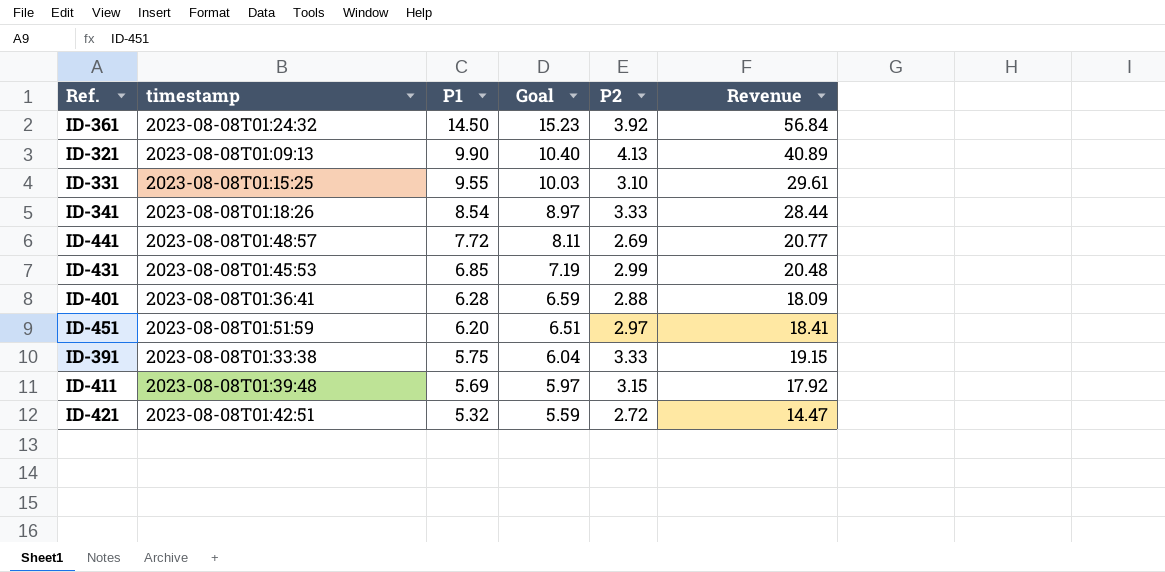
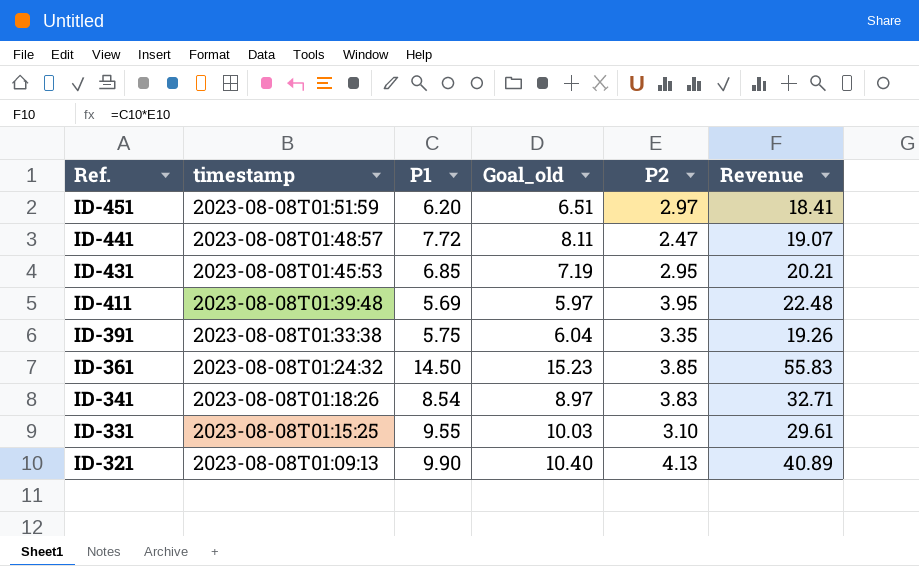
row order: P1 descending -> Ref. descending
column name: Goal -> Goal_old
row ID-401: 2023-08-08T01:36:41 | 6.28 | 6.59 | 2.88 | 18.09 -> none
row ID-421: 2023-08-08T01:42:51 | 5.32 | 5.59 | 2.72 | 14.47 -> none
ID-441 | P2: 2.69 -> 2.47
ID-441 | Revenue: 20.77 -> 19.07
ID-431 | P2: 2.99 -> 2.95
ID-431 | Revenue: 20.48 -> 20.21
ID-411 | P2: 3.15 -> 3.95
ID-411 | Revenue: 17.92 -> 22.48
ID-391 | P2: 3.33 -> 3.35
ID-391 | Revenue: 19.15 -> 19.26
ID-361 | P2: 3.92 -> 3.85
ID-361 | Revenue: 56.84 -> 55.83
ID-341 | P2: 3.33 -> 3.83
ID-341 | Revenue: 28.44 -> 32.71

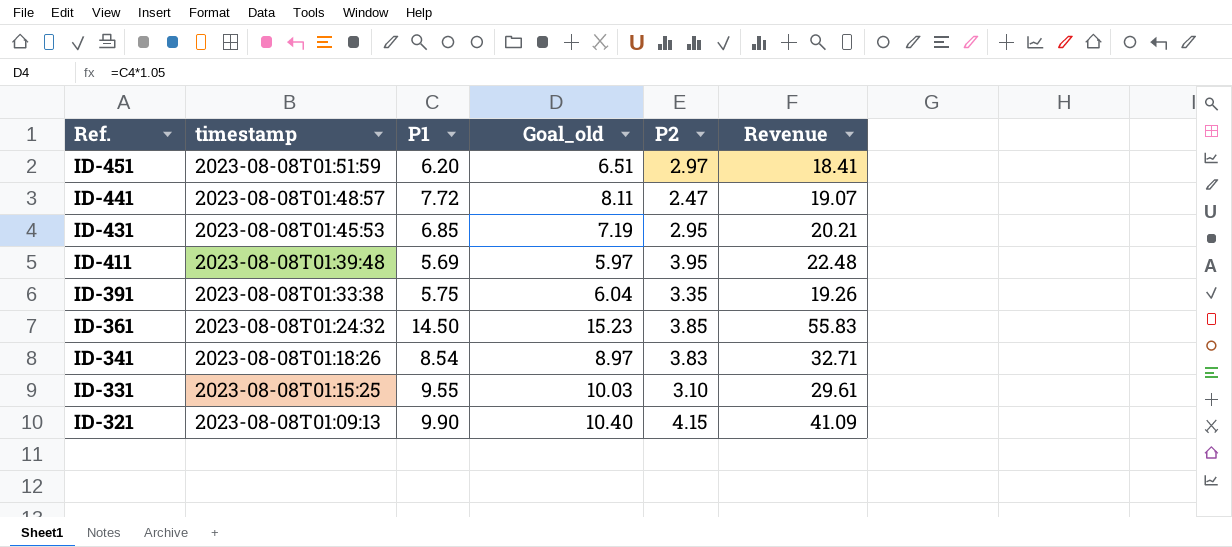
ID-321 | P2: 4.13 -> 4.15
ID-321 | Revenue: 40.89 -> 41.09

